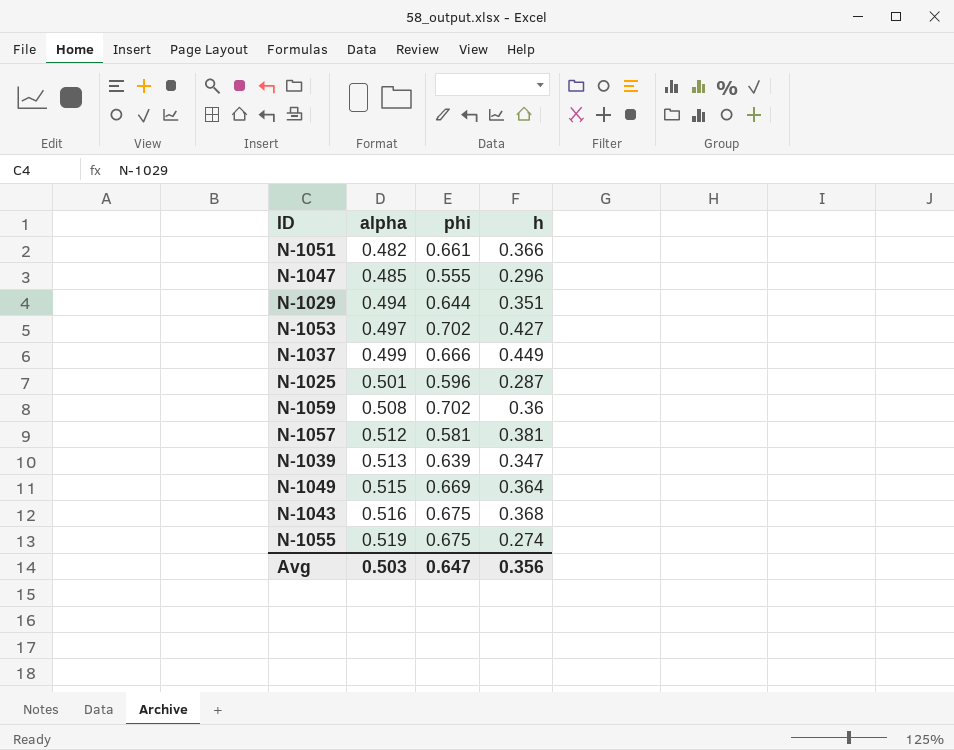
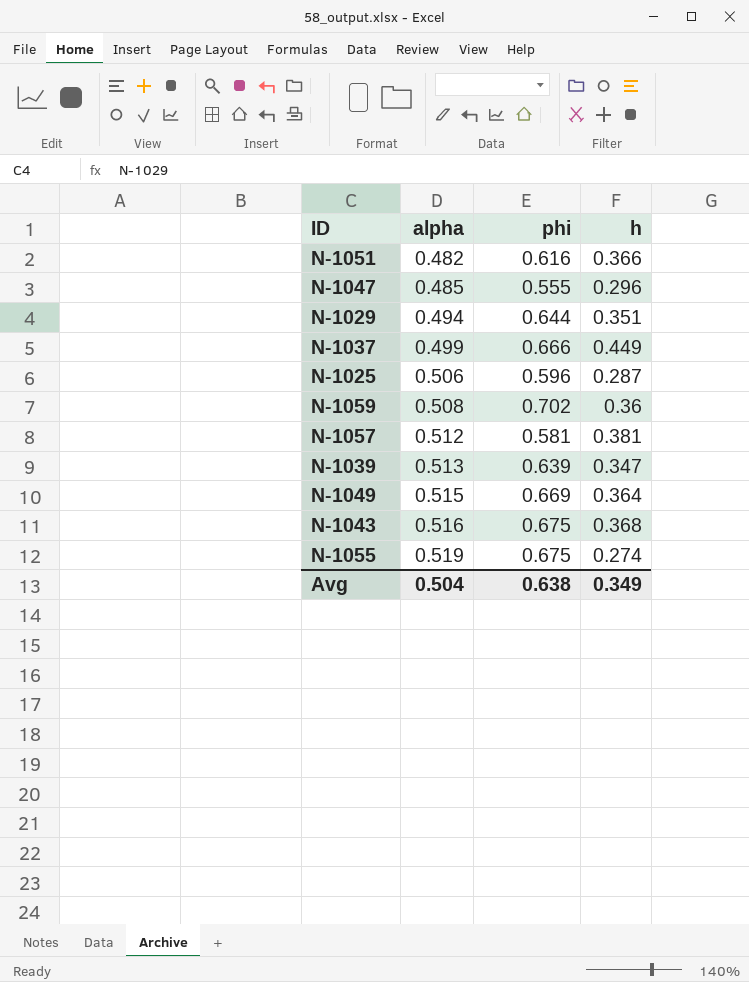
row N-1053: 0.497 | 0.702 | 0.427 -> none
N-1051 | phi: 0.661 -> 0.616
N-1025 | alpha: 0.501 -> 0.506
Avg | alpha: 0.503 -> 0.504
Avg | phi: 0.647 -> 0.638
Avg | h: 0.356 -> 0.349

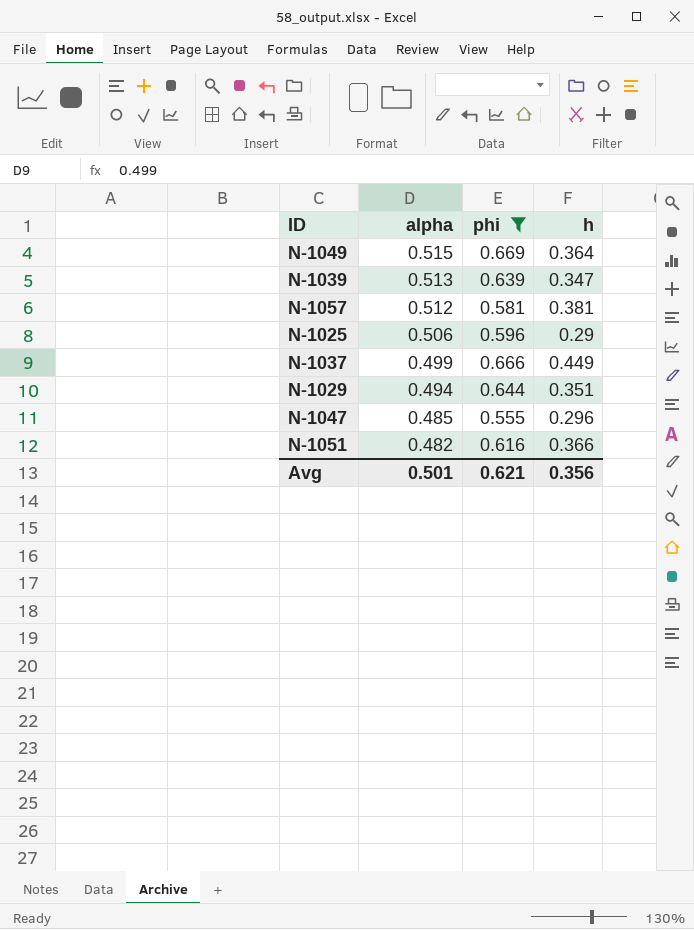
filter: none -> phi <= 0.669
row order: alpha ascending -> alpha descending
N-1025 | h: 0.287 -> 0.29
Avg | alpha: 0.504 -> 0.501
Avg | phi: 0.638 -> 0.621
Avg | h: 0.349 -> 0.356

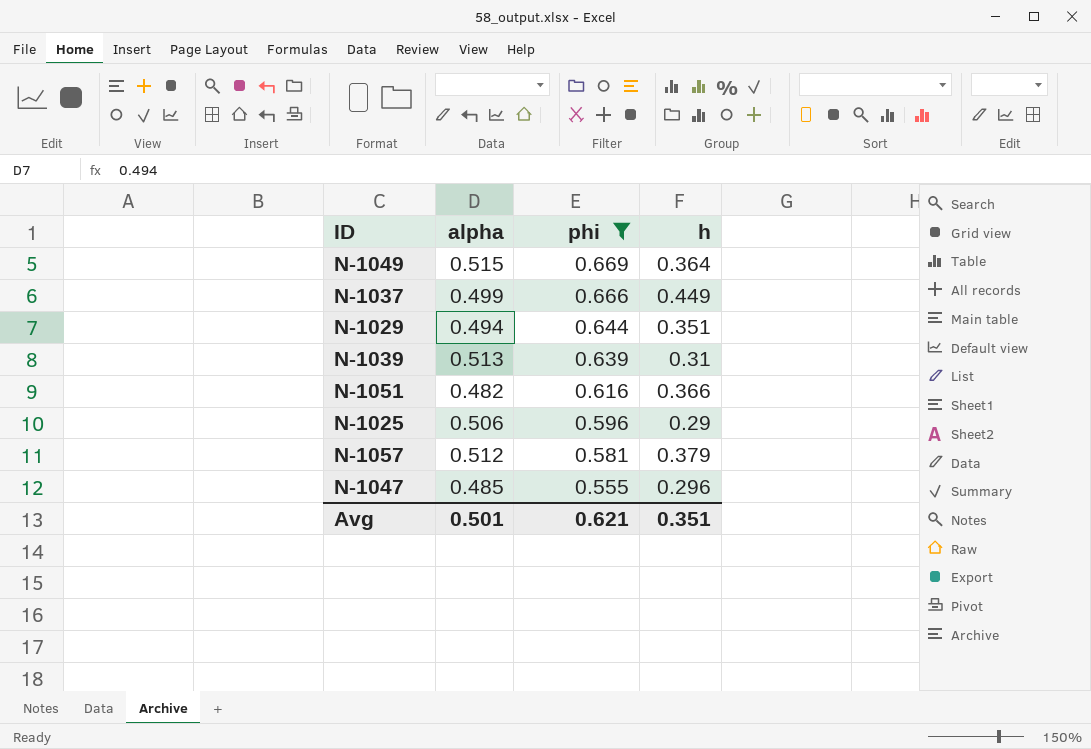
row order: alpha descending -> phi descending
N-1039 | h: 0.347 -> 0.31
N-1057 | h: 0.381 -> 0.379
Avg | h: 0.356 -> 0.351

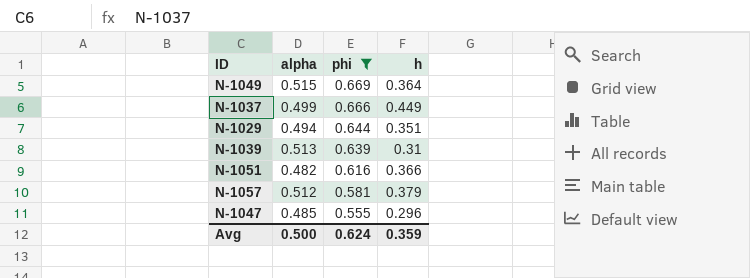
row N-1025: 0.506 | 0.596 | 0.29 -> none
Avg | alpha: 0.501 -> 0.500
Avg | phi: 0.621 -> 0.624
Avg | h: 0.351 -> 0.359

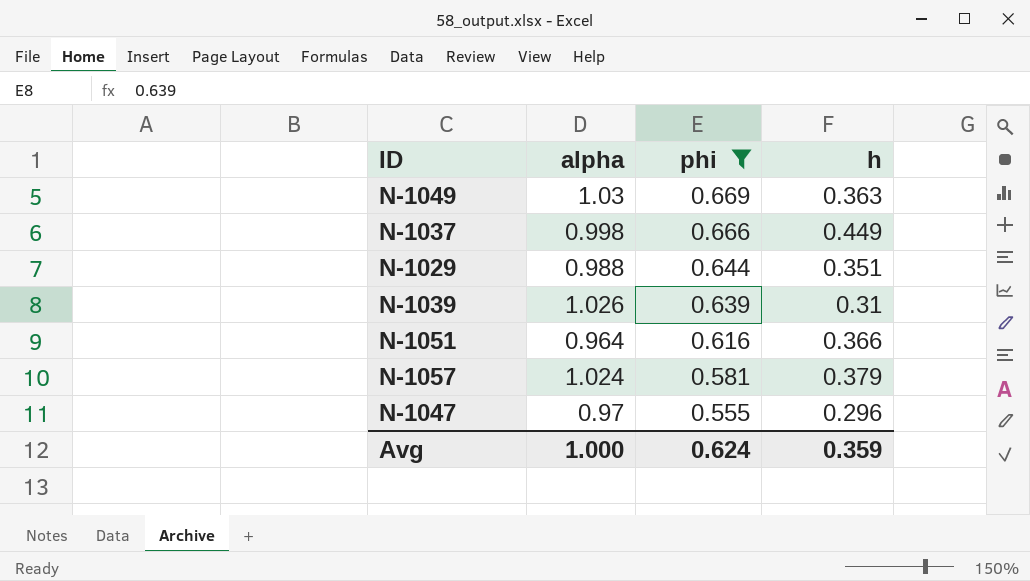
N-1049 | alpha: 0.515 -> 1.03
N-1049 | h: 0.364 -> 0.363
N-1037 | alpha: 0.499 -> 0.998
N-1029 | alpha: 0.494 -> 0.988
N-1039 | alpha: 0.513 -> 1.026
N-1051 | alpha: 0.482 -> 0.964
N-1057 | alpha: 0.512 -> 1.024
N-1047 | alpha: 0.485 -> 0.97
Avg | alpha: 0.500 -> 1.000

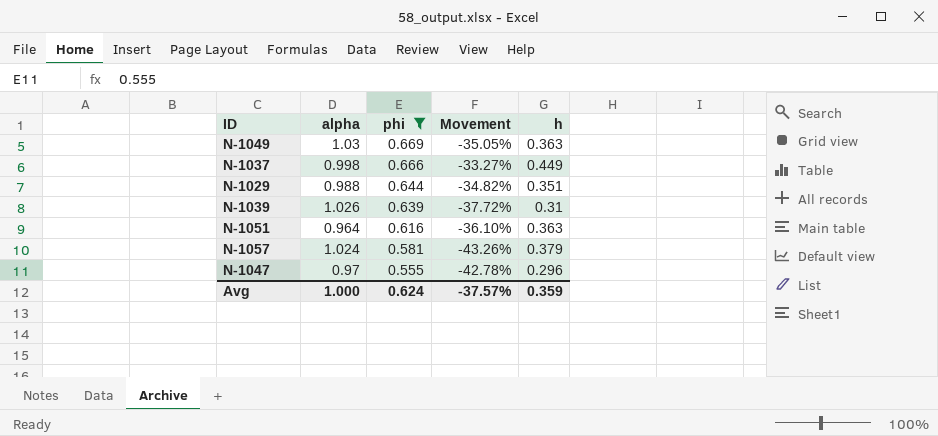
column Movement | formula: none -> ([phi] - [alpha]) / [alpha]
N-1051 | h: 0.366 -> 0.363

